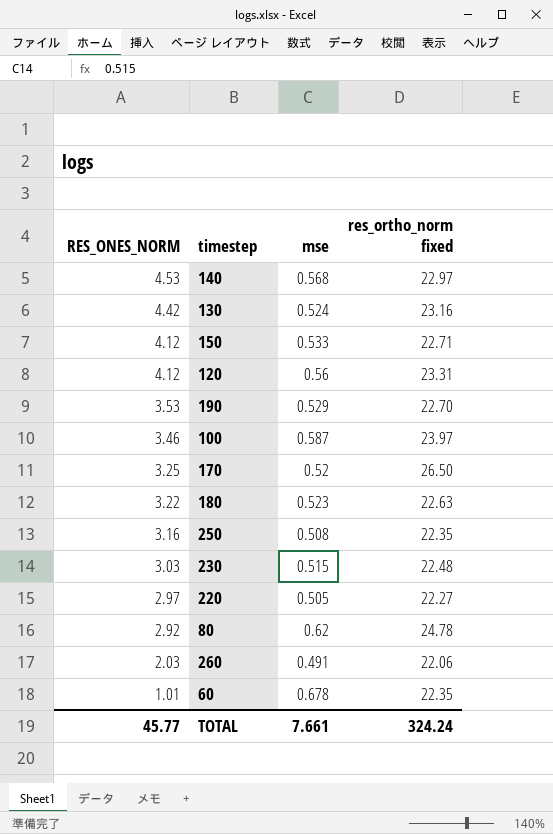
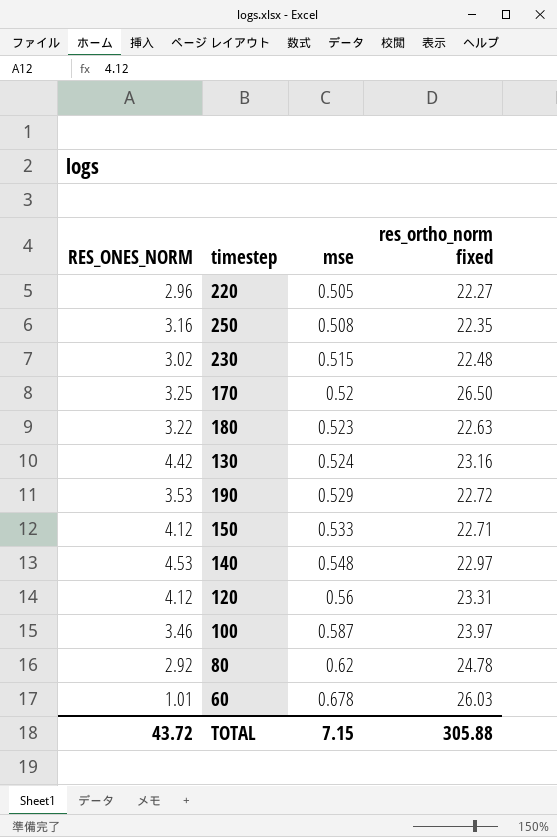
row order: RES_ONES_NORM descending -> mse ascending
row 260: 2.03 | 0.491 | 22.06 -> none
220 | RES_ONES_NORM: 2.97 -> 2.96
230 | RES_ONES_NORM: 3.03 -> 3.02
190 | res_ortho_norm fixed: 22.70 -> 22.72
140 | mse: 0.568 -> 0.548
60 | res_ortho_norm fixed: 22.35 -> 26.03
TOTAL | RES_ONES_NORM: 45.77 -> 43.72
TOTAL | mse: 7.661 -> 7.15
TOTAL | res_ortho_norm fixed: 324.24 -> 305.88

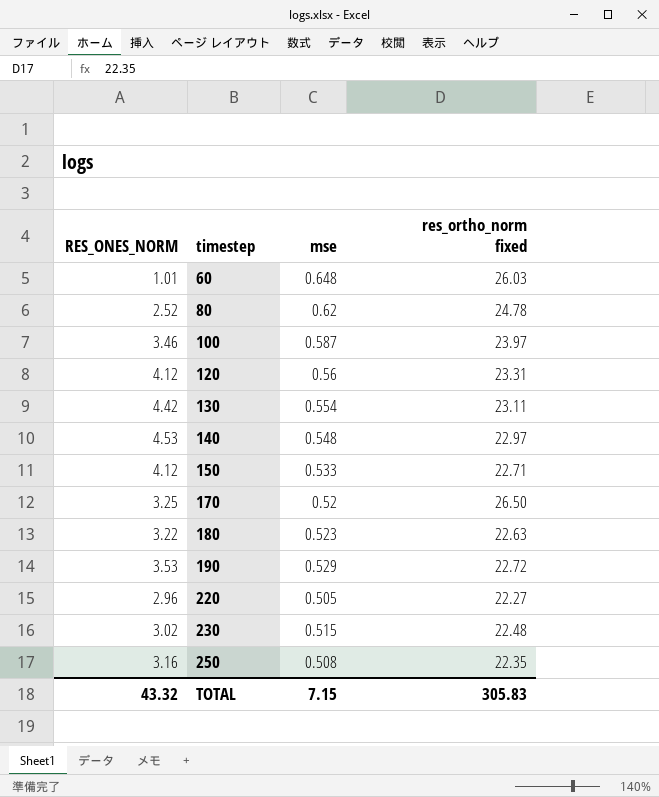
row order: mse ascending -> timestep ascending
60 | mse: 0.678 -> 0.648
80 | RES_ONES_NORM: 2.92 -> 2.52
130 | mse: 0.524 -> 0.554
130 | res_ortho_norm fixed: 23.16 -> 23.11
TOTAL | RES_ONES_NORM: 43.72 -> 43.32
TOTAL | res_ortho_norm fixed: 305.88 -> 305.83

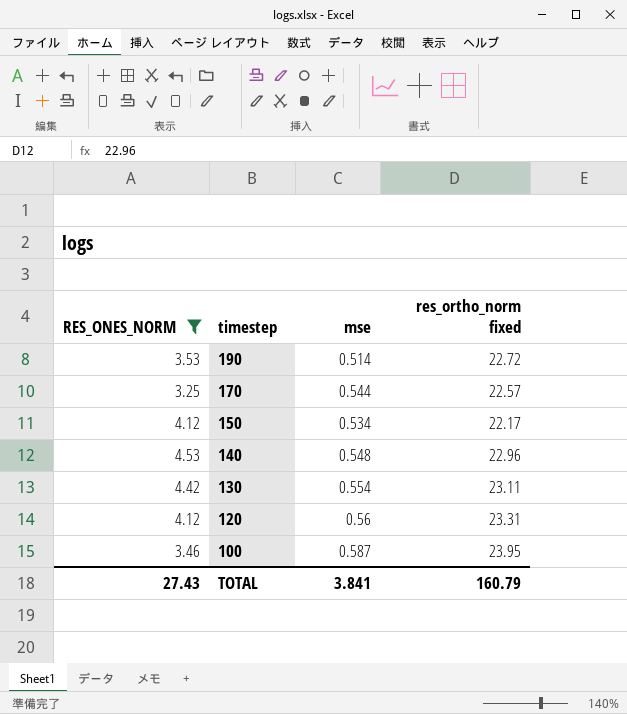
filter: none -> RES_ONES_NORM >= 3.25
row order: timestep ascending -> timestep descending
190 | mse: 0.529 -> 0.514
170 | mse: 0.52 -> 0.544
170 | res_ortho_norm fixed: 26.50 -> 22.57
150 | mse: 0.533 -> 0.534
150 | res_ortho_norm fixed: 22.71 -> 22.17
140 | res_ortho_norm fixed: 22.97 -> 22.96
100 | res_ortho_norm fixed: 23.97 -> 23.95
TOTAL | RES_ONES_NORM: 43.32 -> 27.43
TOTAL | mse: 7.15 -> 3.841
TOTAL | res_ortho_norm fixed: 305.83 -> 160.79

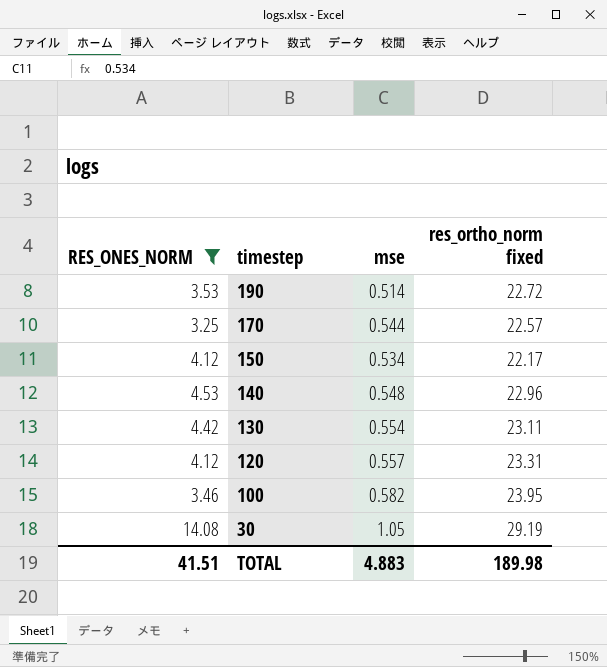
120 | mse: 0.56 -> 0.557
100 | mse: 0.587 -> 0.582
row 30: none -> 14.08 | 1.05 | 29.19
TOTAL | RES_ONES_NORM: 27.43 -> 41.51
TOTAL | mse: 3.841 -> 4.883
TOTAL | res_ortho_norm fixed: 160.79 -> 189.98

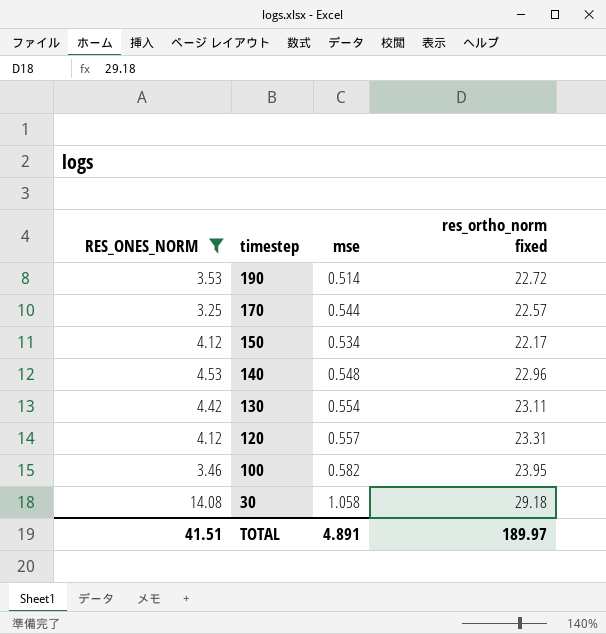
30 | mse: 1.05 -> 1.058
30 | res_ortho_norm fixed: 29.19 -> 29.18
TOTAL | mse: 4.883 -> 4.891
TOTAL | res_ortho_norm fixed: 189.98 -> 189.97

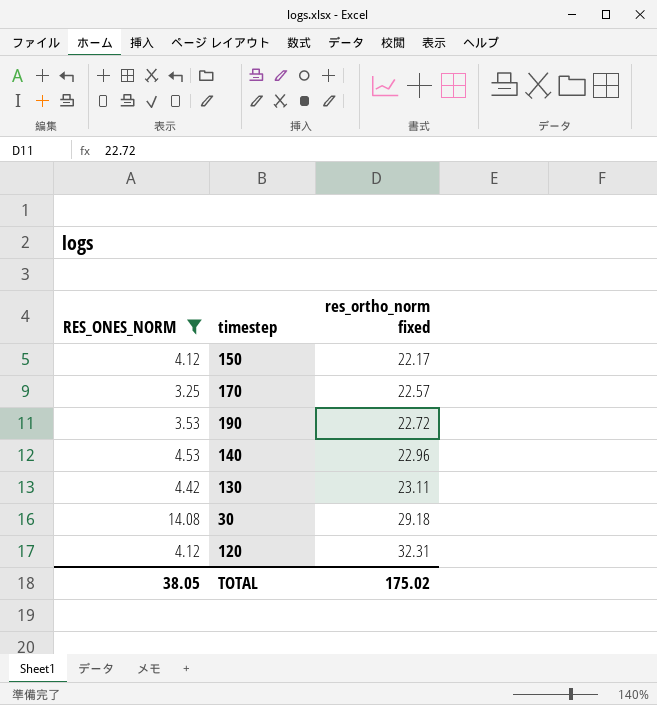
row order: timestep descending -> res_ortho_norm fixed ascending
column mse | position: 3 -> none
row 100: 3.46 | 0.582 | 23.95 -> none
120 | res_ortho_norm fixed: 23.31 -> 32.31
TOTAL | RES_ONES_NORM: 41.51 -> 38.05
TOTAL | res_ortho_norm fixed: 189.97 -> 175.02

